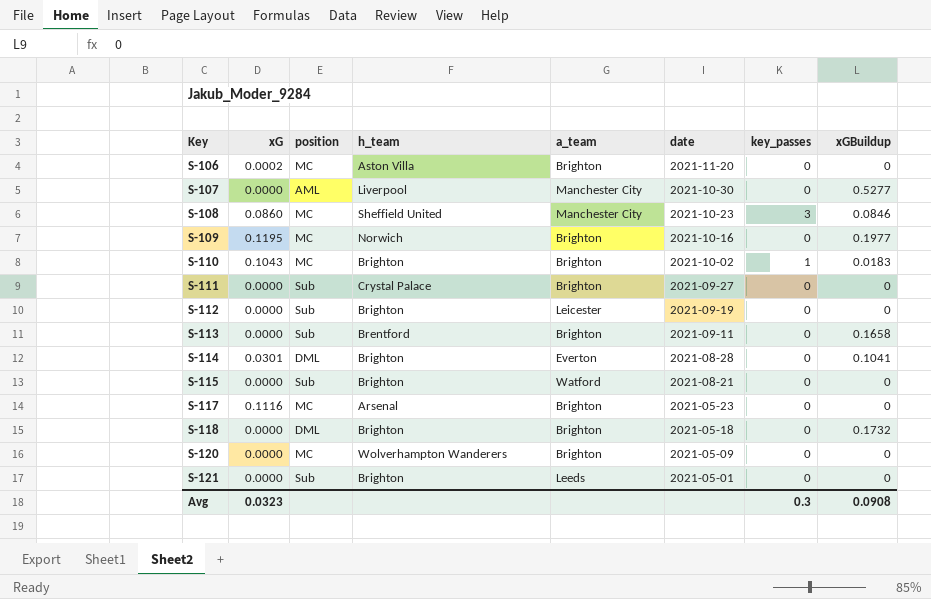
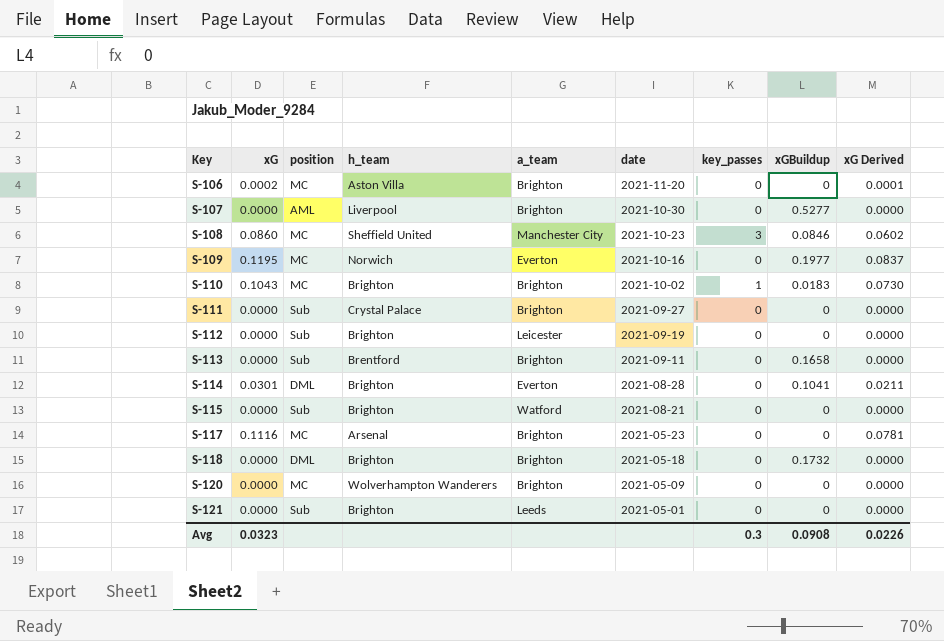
column xG Derived | formula: none -> [xG] * 0.7
S-107 | a_team: Manchester City -> Brighton
S-109 | a_team: Brighton -> Everton

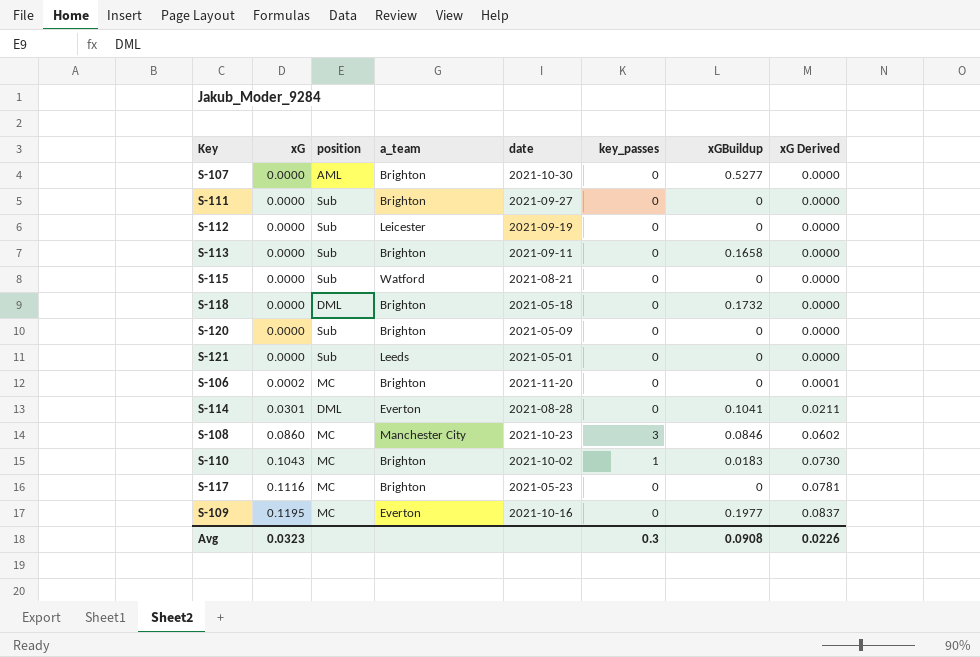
row order: Key ascending -> xG ascending
column h_team | position: 4 -> none
S-120 | position: MC -> Sub

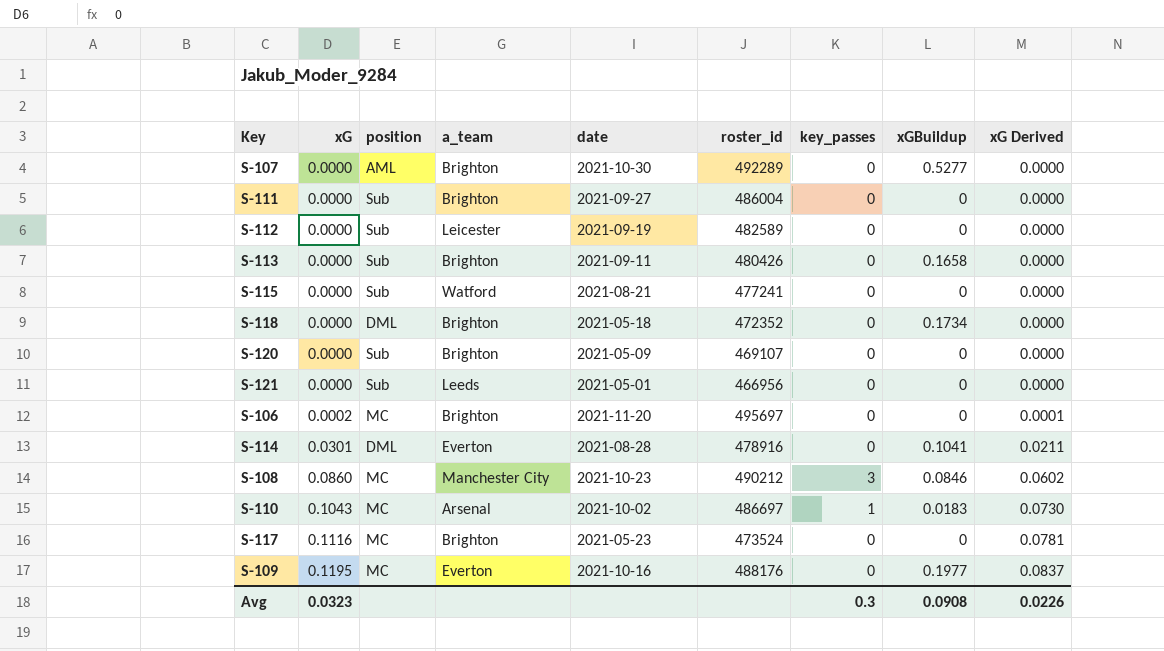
column roster_id | position: none -> 6
S-118 | xGBuildup: 0.1732 -> 0.1734
S-110 | a_team: Brighton -> Arsenal

